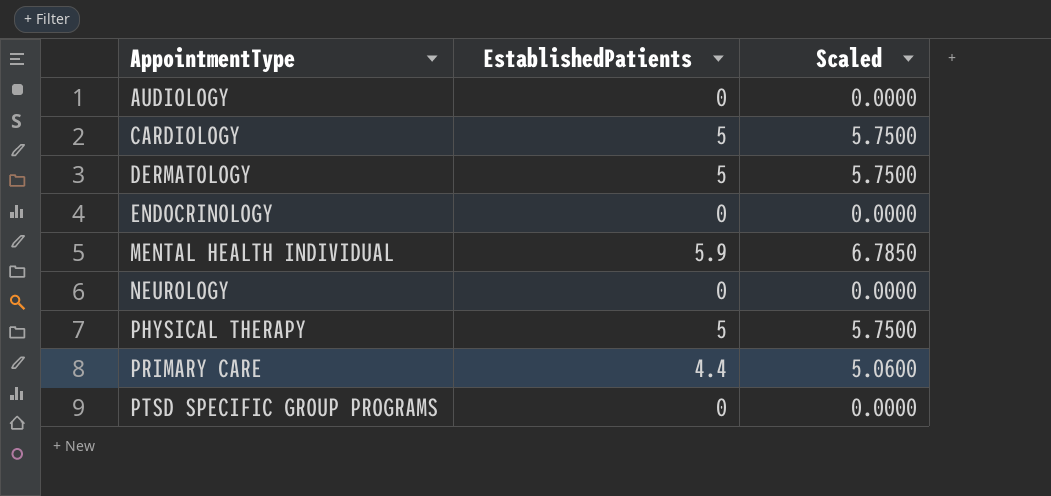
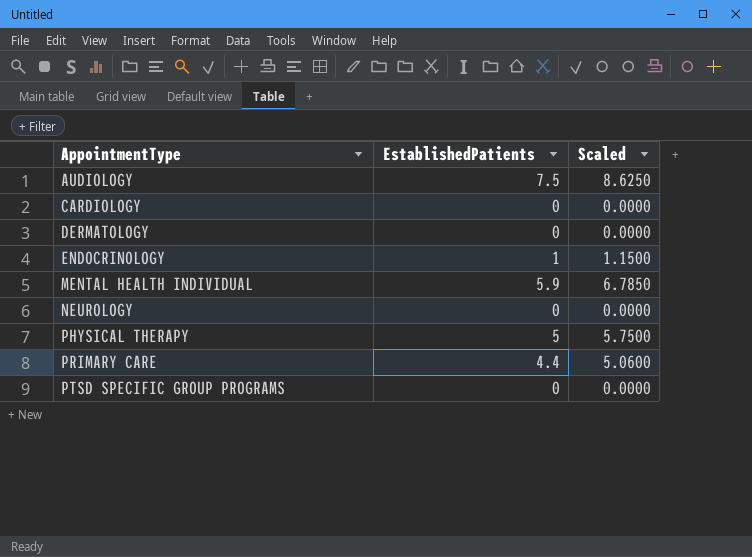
AUDIOLOGY | EstablishedPatients: 0 -> 7.5
AUDIOLOGY | Scaled: 0.0000 -> 8.6250
CARDIOLOGY | EstablishedPatients: 5 -> 0
CARDIOLOGY | Scaled: 5.7500 -> 0.0000
DERMATOLOGY | EstablishedPatients: 5 -> 0
DERMATOLOGY | Scaled: 5.7500 -> 0.0000
ENDOCRINOLOGY | EstablishedPatients: 0 -> 1
ENDOCRINOLOGY | Scaled: 0.0000 -> 1.1500

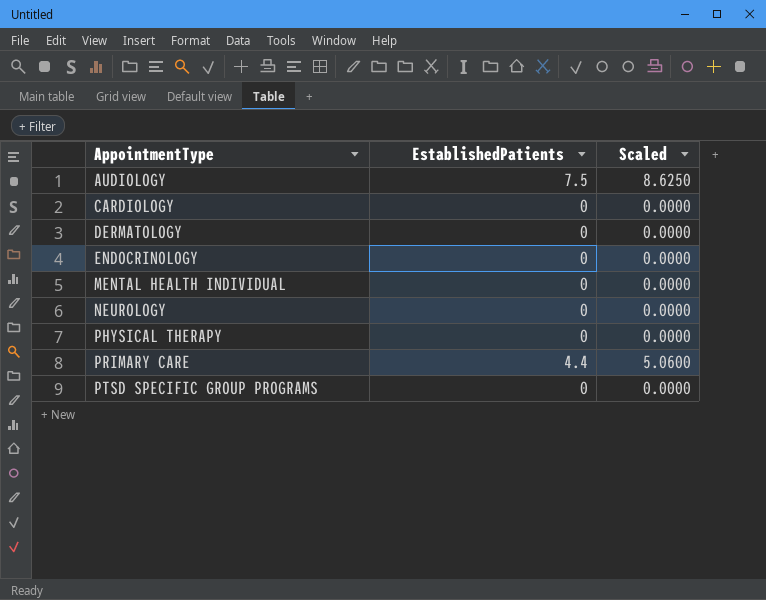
ENDOCRINOLOGY | EstablishedPatients: 1 -> 0
ENDOCRINOLOGY | Scaled: 1.1500 -> 0.0000
MENTAL HEALTH INDIVIDUAL | EstablishedPatients: 5.9 -> 0
MENTAL HEALTH INDIVIDUAL | Scaled: 6.7850 -> 0.0000
PHYSICAL THERAPY | EstablishedPatients: 5 -> 0
PHYSICAL THERAPY | Scaled: 5.7500 -> 0.0000

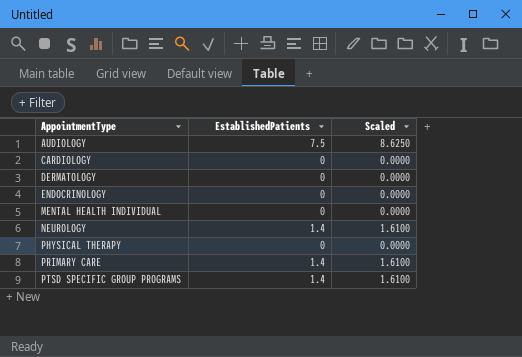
NEUROLOGY | EstablishedPatients: 0 -> 1.4
NEUROLOGY | Scaled: 0.0000 -> 1.6100
PRIMARY CARE | EstablishedPatients: 4.4 -> 1.4
PRIMARY CARE | Scaled: 5.0600 -> 1.6100
PTSD SPECIFIC GROUP PROGRAMS | EstablishedPatients: 0 -> 1.4
PTSD SPECIFIC GROUP PROGRAMS | Scaled: 0.0000 -> 1.6100

